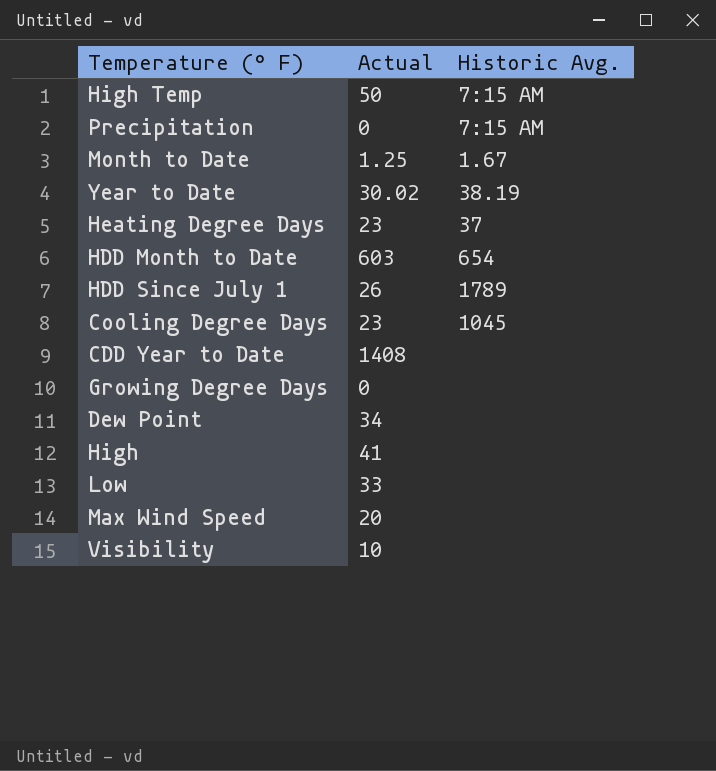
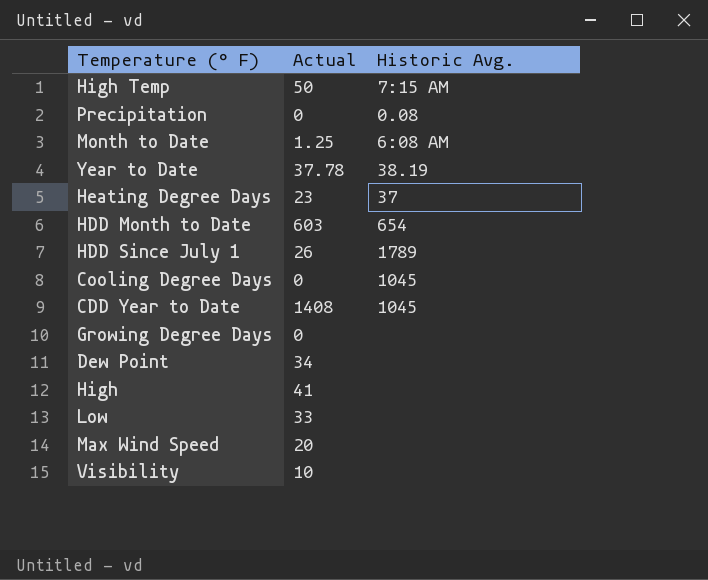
Precipitation | Historic Avg.: 7:15 AM -> 0.08
Month to Date | Historic Avg.: 1.67 -> 6:08 AM
Year to Date | Actual: 30.02 -> 37.78
Cooling Degree Days | Actual: 23 -> 0
CDD Year to Date | Historic Avg.: none -> 1045

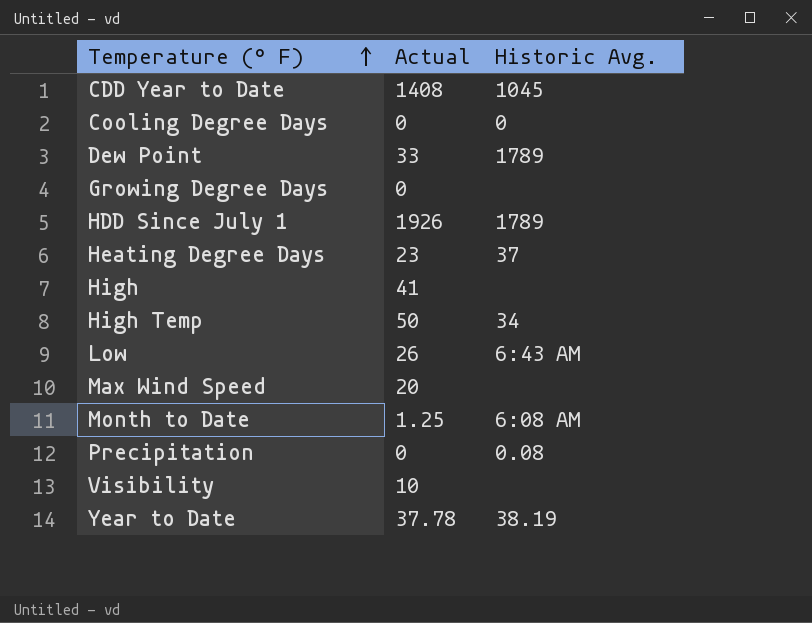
row order: none -> Temperature (° F) ascending
row HDD Month to Date: 603 | 654 -> none
Cooling Degree Days | Historic Avg.: 1045 -> 0
Dew Point | Actual: 34 -> 33
Dew Point | Historic Avg.: none -> 1789
HDD Since July 1 | Actual: 26 -> 1926
High Temp | Historic Avg.: 7:15 AM -> 34
Low | Actual: 33 -> 26
Low | Historic Avg.: none -> 6:43 AM

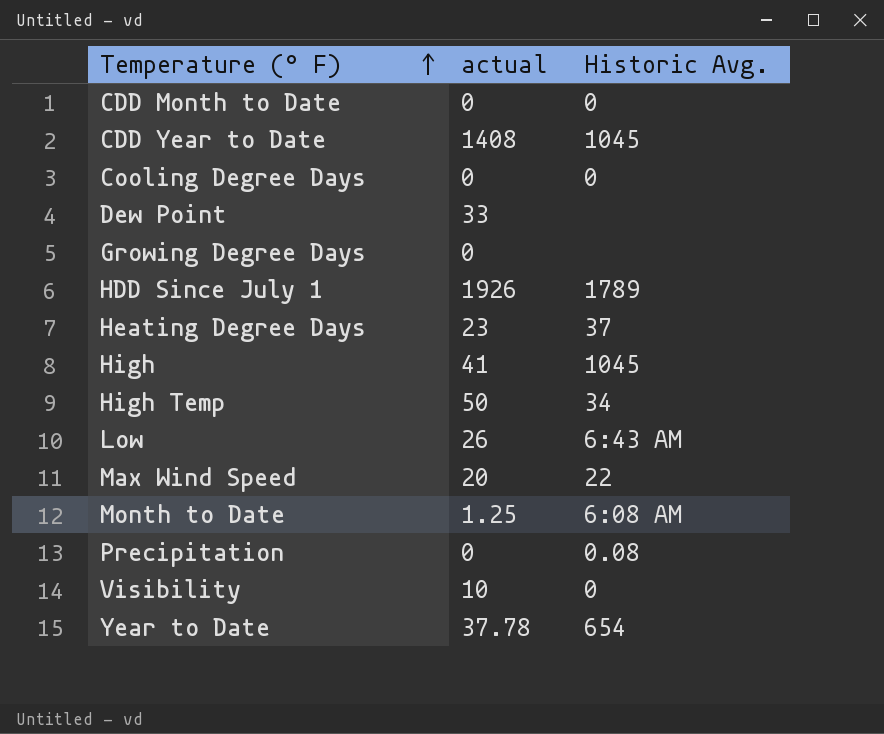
column name: Actual -> actual
row CDD Month to Date: none -> 0 | 0
Dew Point | Historic Avg.: 1789 -> none
High | Historic Avg.: none -> 1045
Max Wind Speed | Historic Avg.: none -> 22
Visibility | Historic Avg.: none -> 0
Year to Date | Historic Avg.: 38.19 -> 654

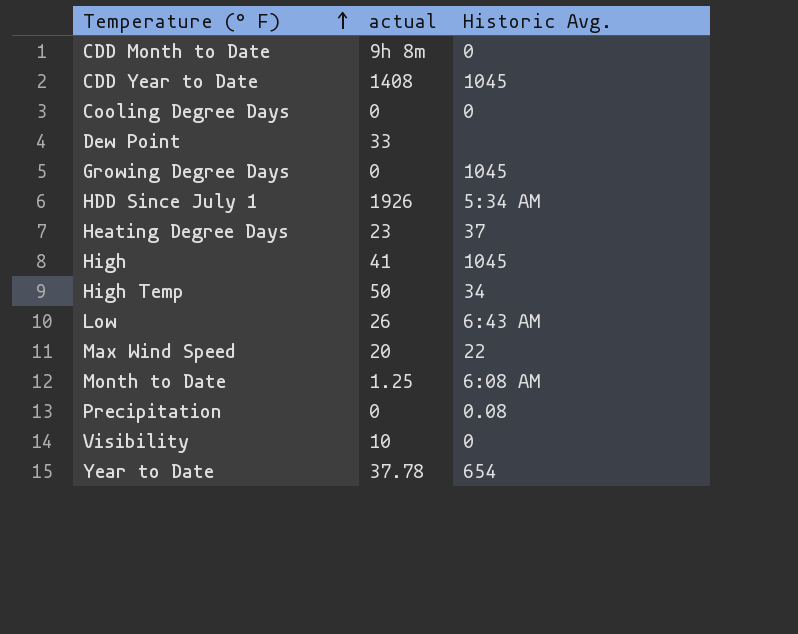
CDD Month to Date | actual: 0 -> 9h 8m
Growing Degree Days | Historic Avg.: none -> 1045
HDD Since July 1 | Historic Avg.: 1789 -> 5:34 AM

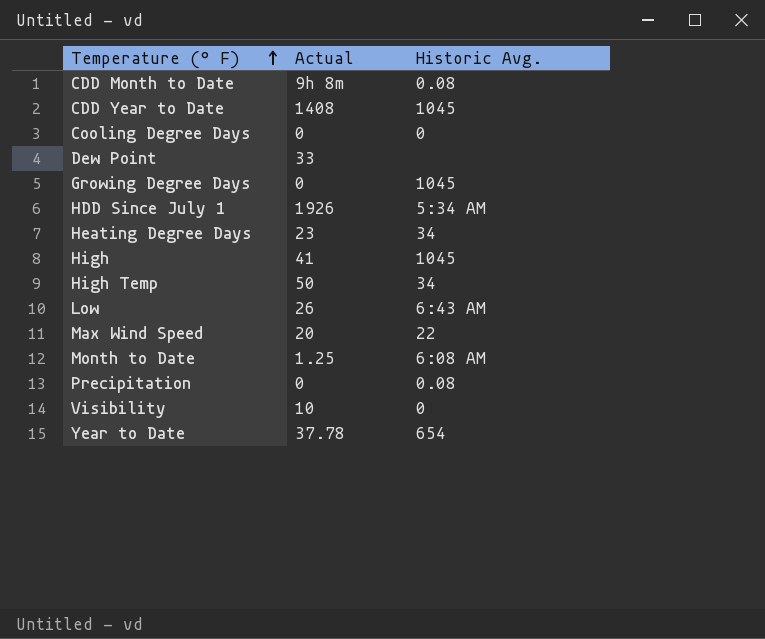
column name: actual -> Actual
CDD Month to Date | Historic Avg.: 0 -> 0.08
Heating Degree Days | Historic Avg.: 37 -> 34

